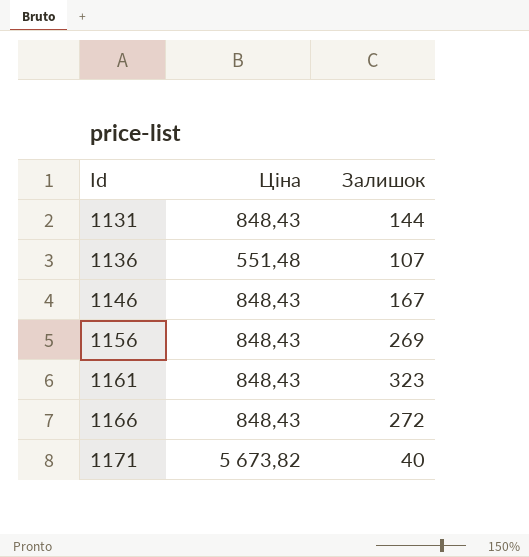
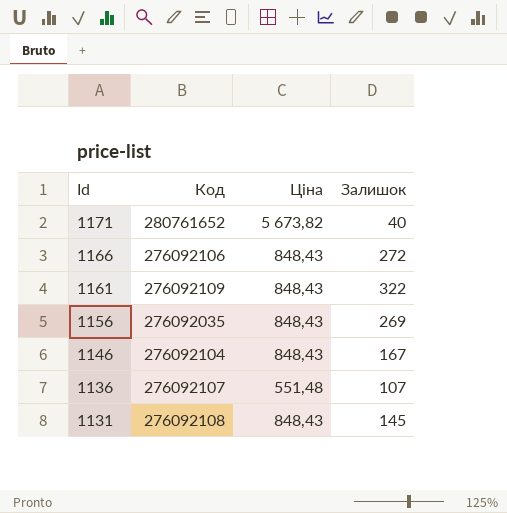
row order: Id ascending -> Id descending
column Код | position: none -> 2
1161 | Залишок: 323 -> 322
1131 | Залишок: 144 -> 145

